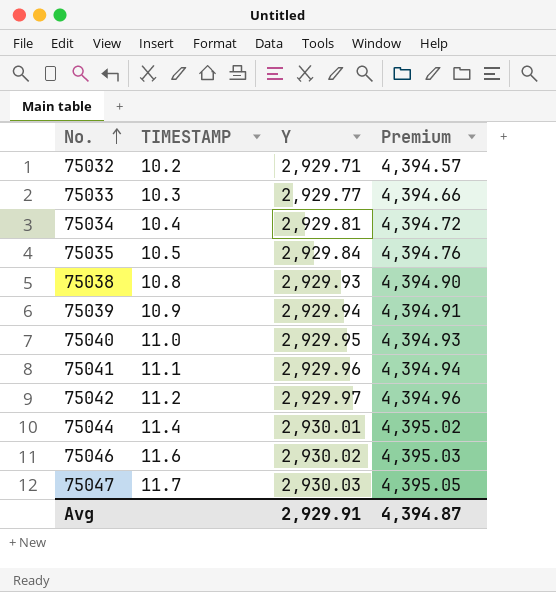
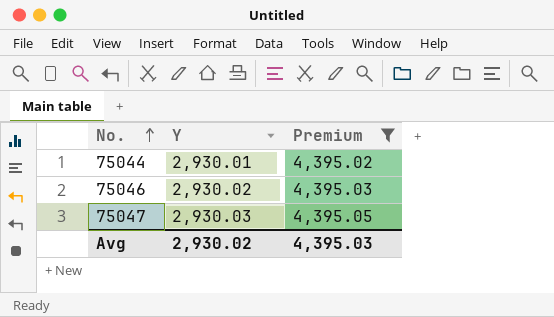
filter: none -> Premium >= 4,395.02
column TIMESTAMP | position: 2 -> none
Avg | Y: 2,929.91 -> 2,930.02
Avg | Premium: 4,394.87 -> 4,395.03

